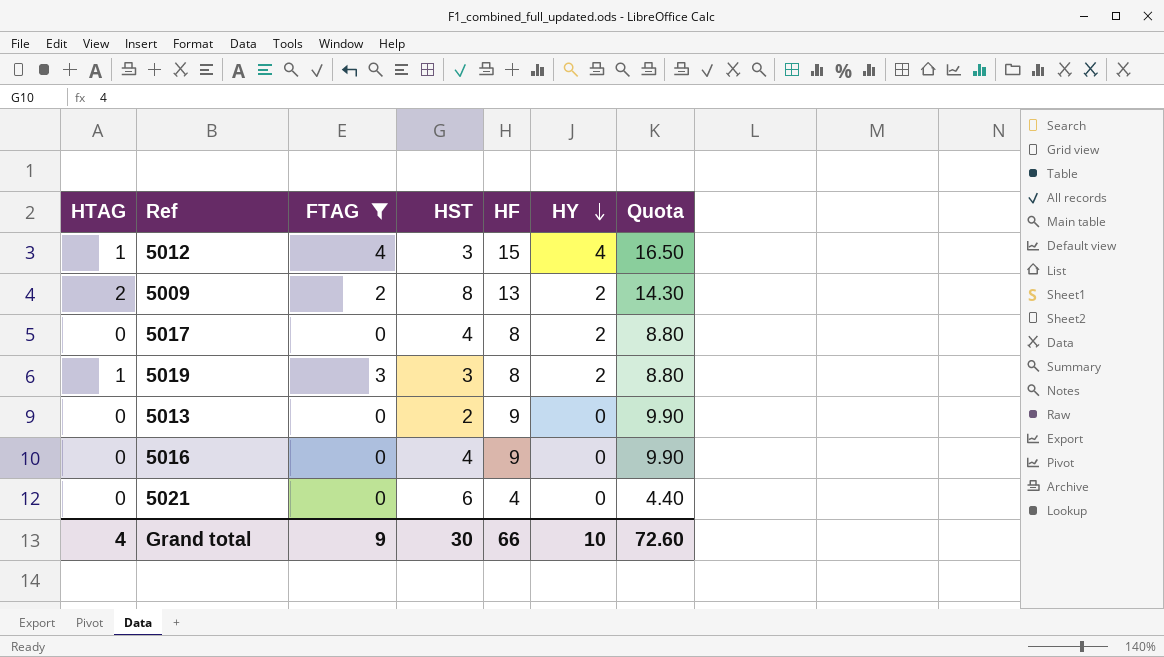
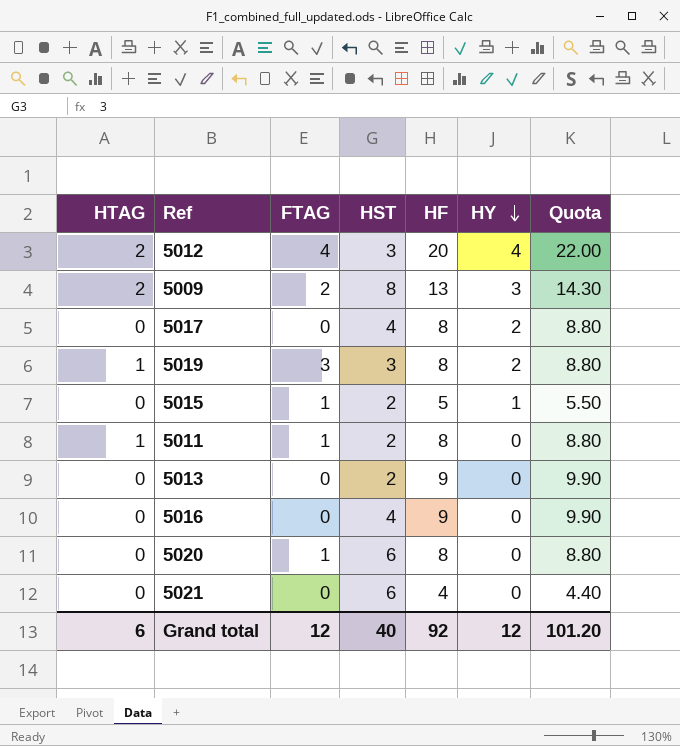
filter: FTAG != 1 -> none
5012 | HTAG: 1 -> 2
5012 | HF: 15 -> 20
5012 | Quota: 16.50 -> 22.00
5009 | HY: 2 -> 3
Grand total | HTAG: 4 -> 6
Grand total | FTAG: 9 -> 12
Grand total | HST: 30 -> 40
Grand total | HF: 66 -> 92
Grand total | HY: 10 -> 12
Grand total | Quota: 72.60 -> 101.20

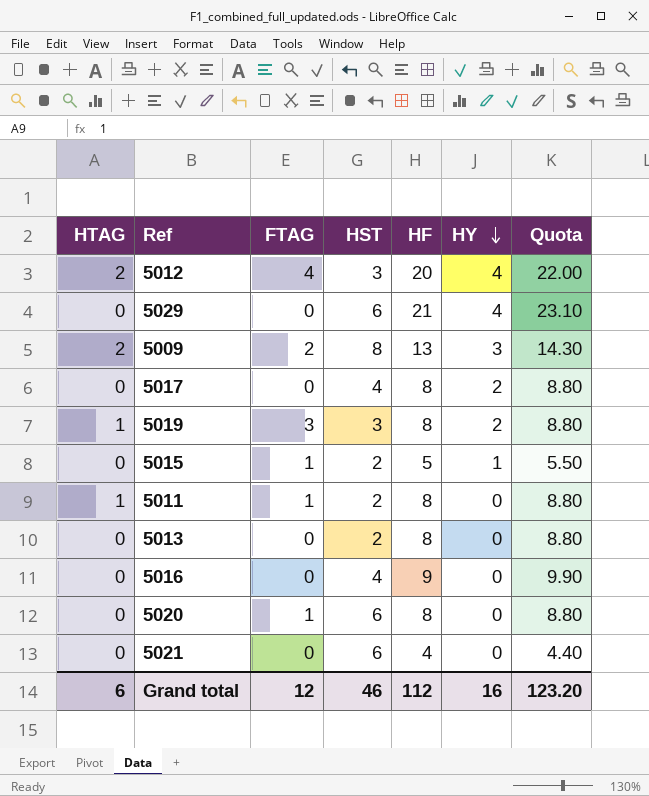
row 5029: none -> 0 | 0 | 6 | 21 | 4 | 23.10
5013 | HF: 9 -> 8
5013 | Quota: 9.90 -> 8.80
Grand total | HST: 40 -> 46
Grand total | HF: 92 -> 112
Grand total | HY: 12 -> 16
Grand total | Quota: 101.20 -> 123.20

